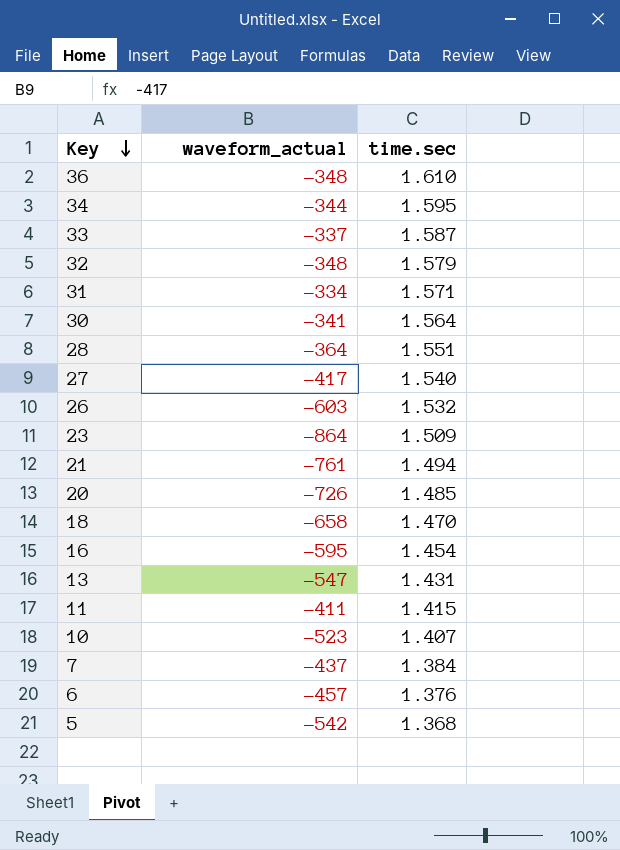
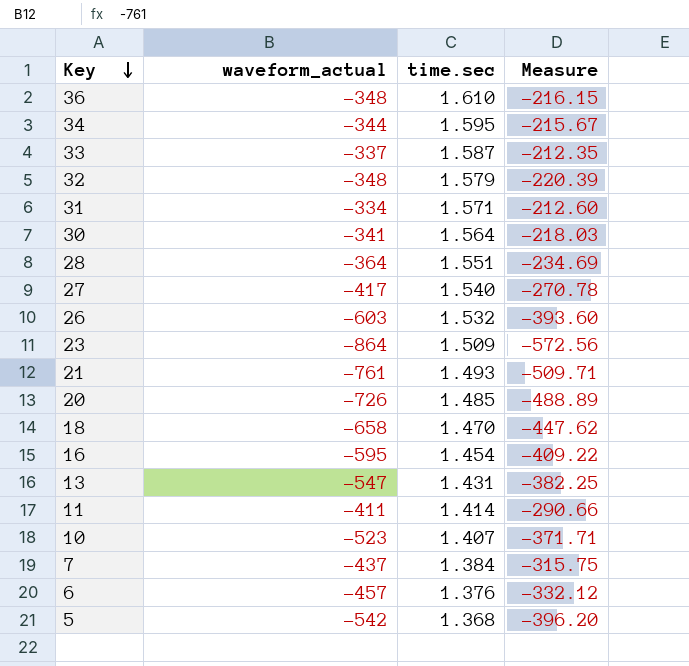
column Measure | formula: none -> [waveform_actual] / [time.sec]
21 | time.sec: 1.494 -> 1.493
11 | time.sec: 1.415 -> 1.414

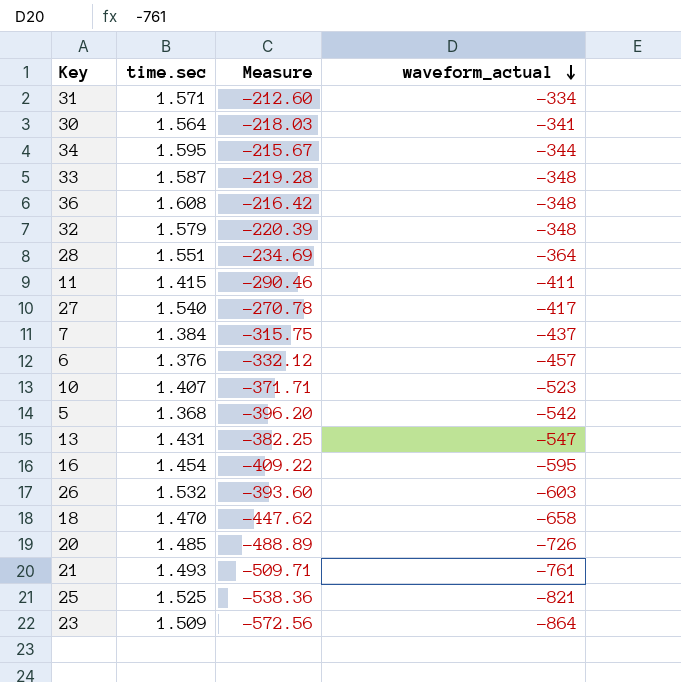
row order: Key descending -> waveform_actual descending
column waveform_actual | position: 2 -> 4
33 | Measure: -212.35 -> -219.28
33 | waveform_actual: -337 -> -348
36 | time.sec: 1.610 -> 1.608
36 | Measure: -216.15 -> -216.42
11 | time.sec: 1.414 -> 1.415
11 | Measure: -290.66 -> -290.46
row 25: none -> 1.525 | -538.36 | -821

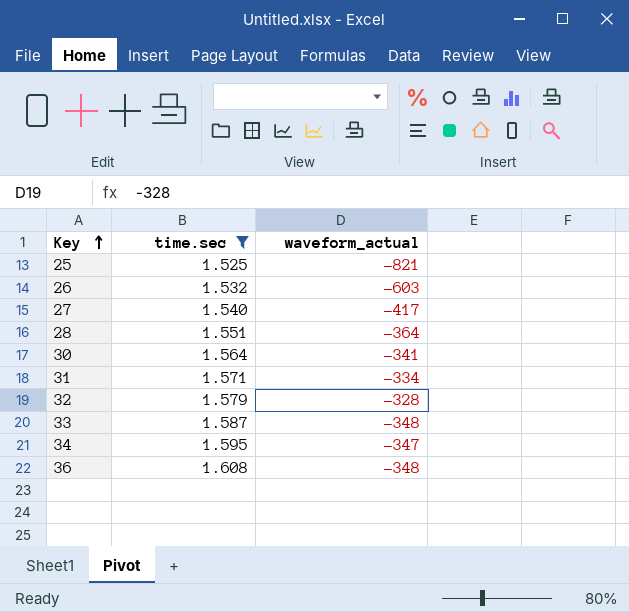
filter: none -> time.sec >= 1.525
row order: waveform_actual descending -> Key ascending
column Measure | formula: [waveform_actual] / [time.sec] -> none
32 | waveform_actual: -348 -> -328
34 | waveform_actual: -344 -> -347

